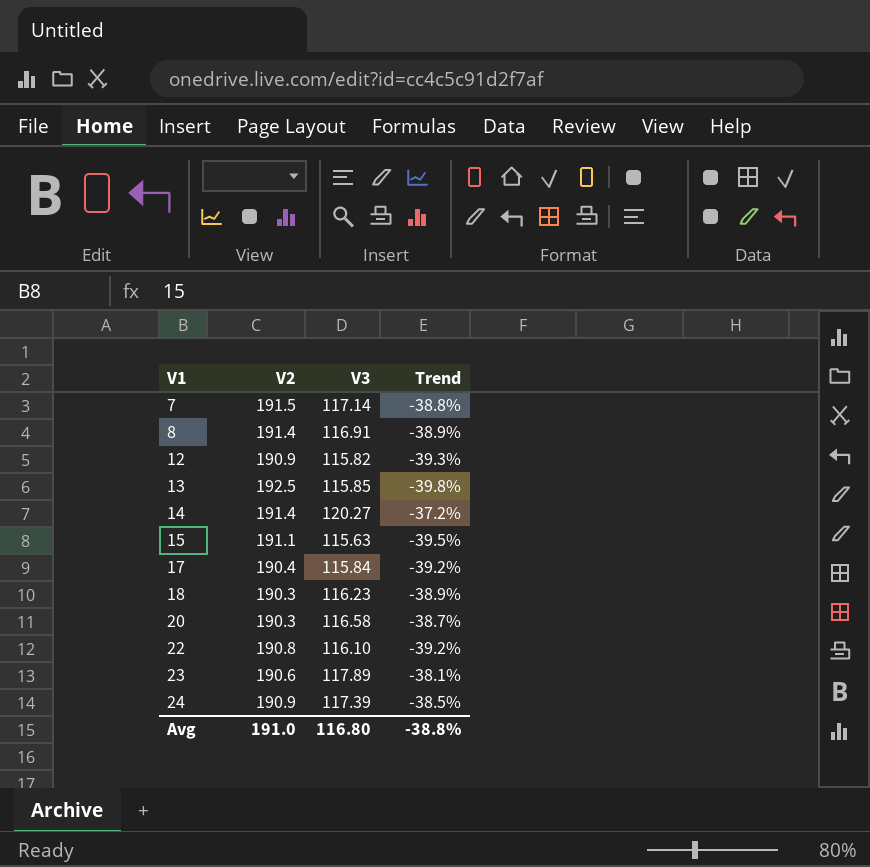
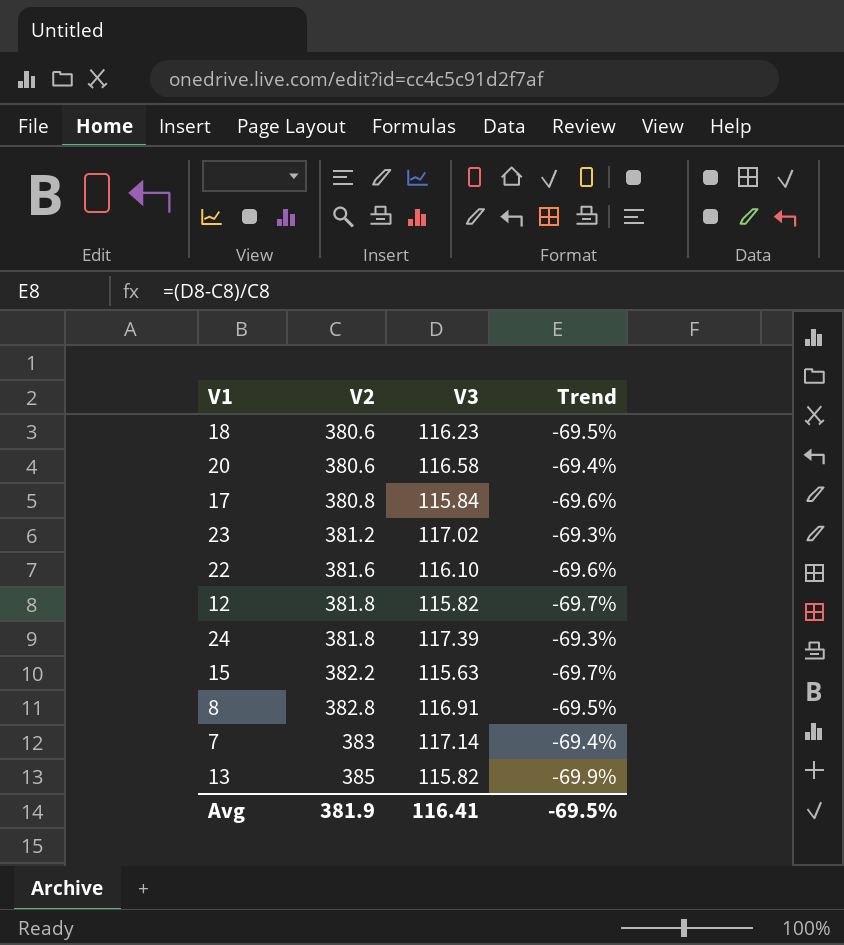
row order: V1 ascending -> V2 ascending
row 14: 191.4 | 120.27 | -37.2% -> none
18 | V2: 190.3 -> 380.6
18 | Trend: -38.9% -> -69.5%
20 | V2: 190.3 -> 380.6
20 | Trend: -38.7% -> -69.4%
17 | V2: 190.4 -> 380.8
17 | Trend: -39.2% -> -69.6%
23 | V2: 190.6 -> 381.2
23 | V3: 117.89 -> 117.02
23 | Trend: -38.1% -> -69.3%
22 | V2: 190.8 -> 381.6
22 | Trend: -39.2% -> -69.6%
12 | V2: 190.9 -> 381.8
12 | Trend: -39.3% -> -69.7%
24 | V2: 190.9 -> 381.8
24 | Trend: -38.5% -> -69.3%
15 | V2: 191.1 -> 382.2
15 | Trend: -39.5% -> -69.7%
8 | V2: 191.4 -> 382.8
8 | Trend: -38.9% -> -69.5%
7 | V2: 191.5 -> 383
7 | Trend: -38.8% -> -69.4%
13 | V2: 192.5 -> 385
13 | V3: 115.85 -> 115.82
13 | Trend: -39.8% -> -69.9%
Avg | V2: 191.0 -> 381.9
Avg | V3: 116.80 -> 116.41
Avg | Trend: -38.8% -> -69.5%

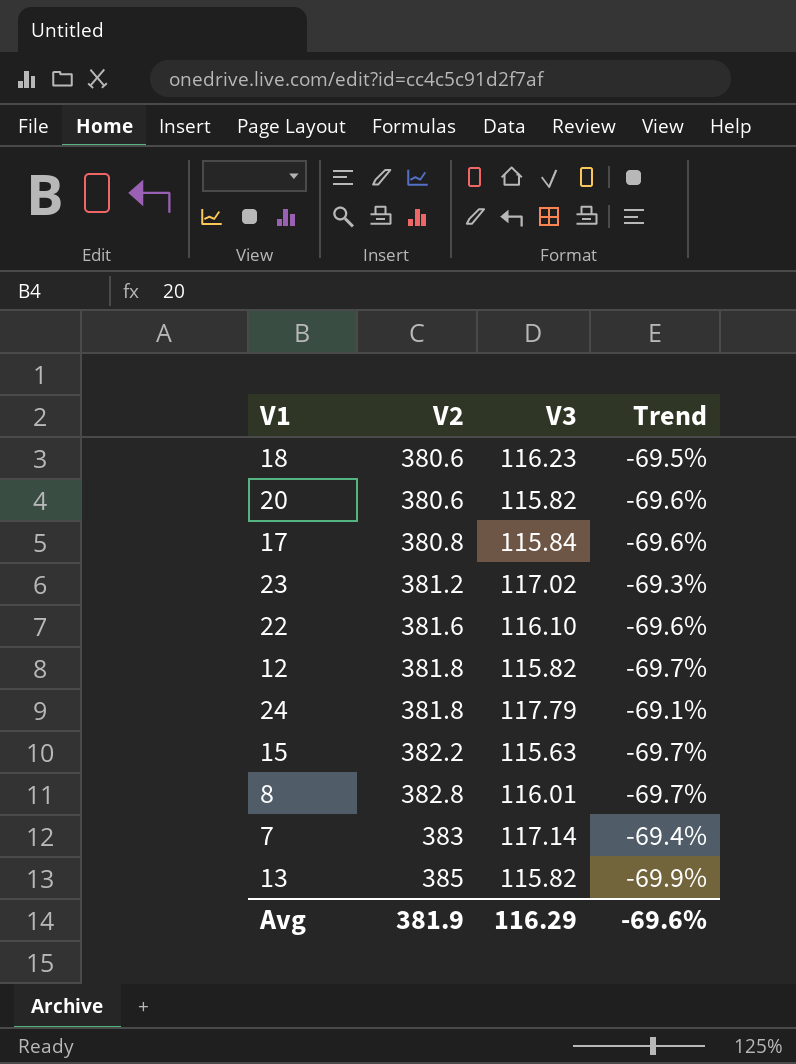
20 | V3: 116.58 -> 115.82
20 | Trend: -69.4% -> -69.6%
24 | V3: 117.39 -> 117.79
24 | Trend: -69.3% -> -69.1%
8 | V3: 116.91 -> 116.01
8 | Trend: -69.5% -> -69.7%
Avg | V3: 116.41 -> 116.29
Avg | Trend: -69.5% -> -69.6%

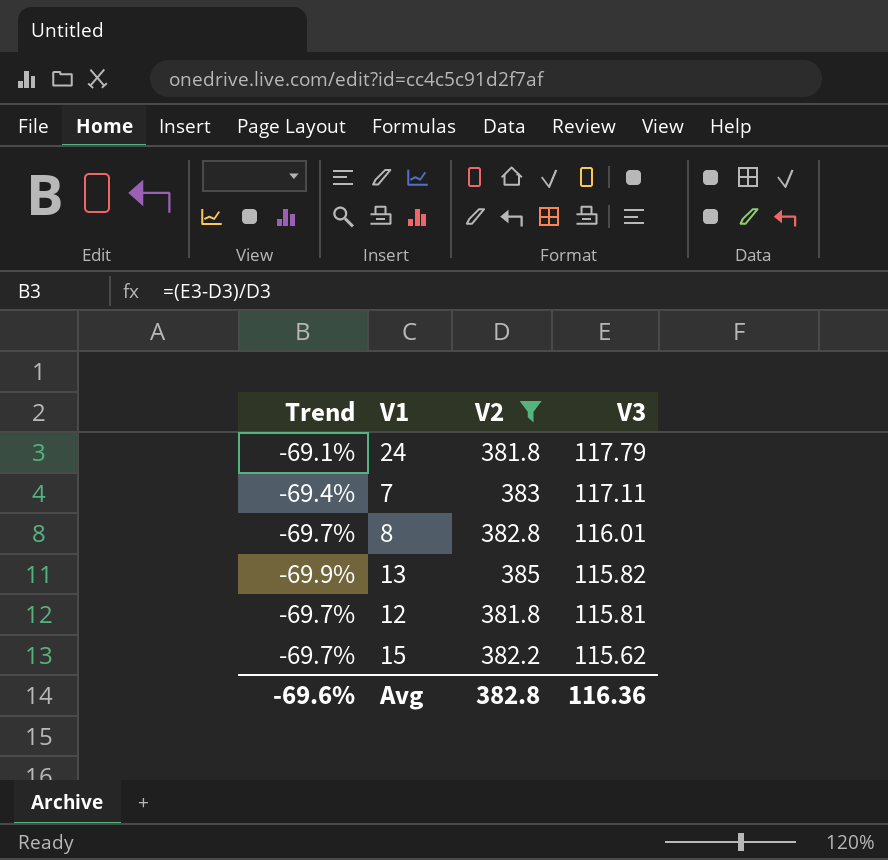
filter: none -> V2 >= 381.8
row order: V2 ascending -> V3 descending
column Trend | position: 4 -> 1
7 | V3: 117.14 -> 117.11
12 | V3: 115.82 -> 115.81
15 | V3: 115.63 -> 115.62
Avg | V2: 381.9 -> 382.8
Avg | V3: 116.29 -> 116.36

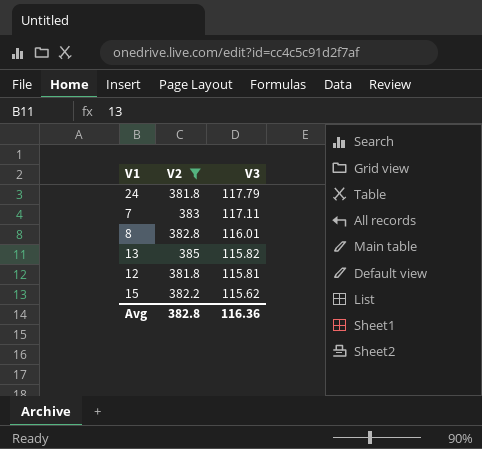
column Trend | formula: ([V3] - [V2]) / [V2] -> none

